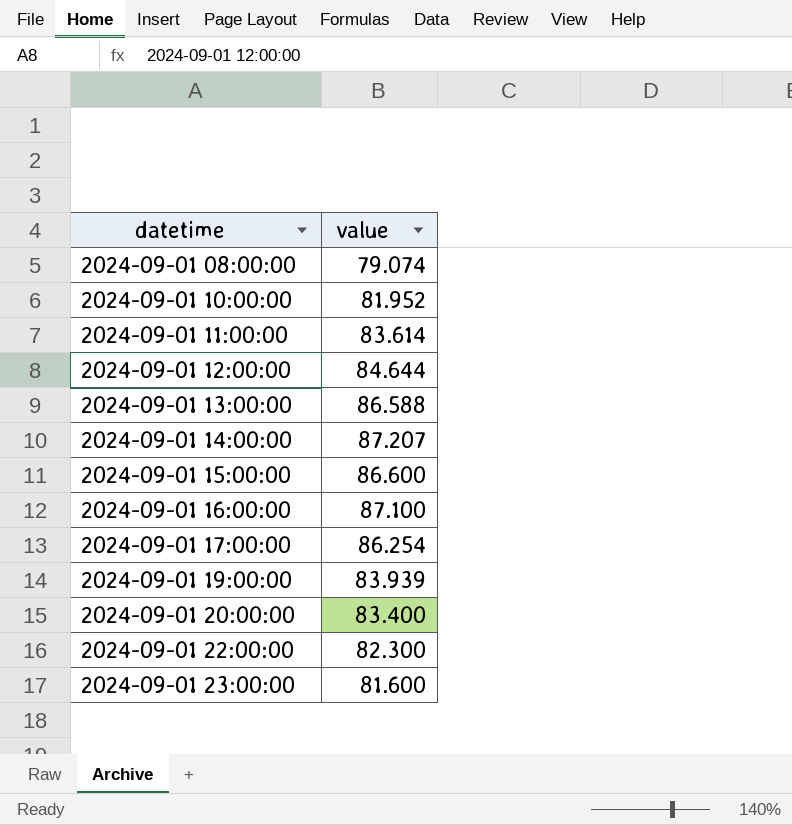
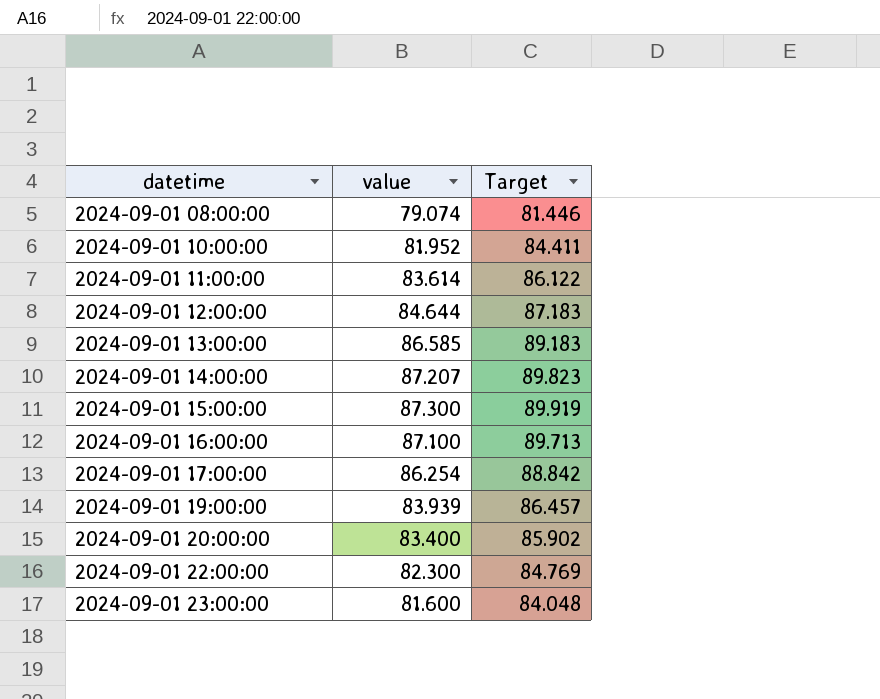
column Target | formula: none -> [value] * 1.03
2024-09-01 13:00:00 | value: 86.588 -> 86.585
2024-09-01 15:00:00 | value: 86.600 -> 87.300

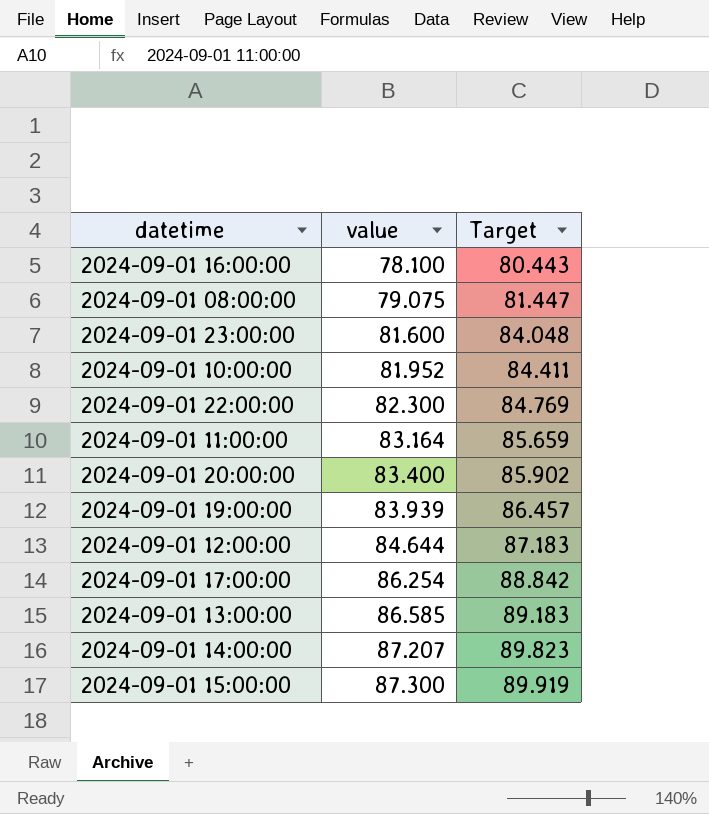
row order: datetime ascending -> value ascending
2024-09-01 16:00:00 | value: 87.100 -> 78.100
2024-09-01 16:00:00 | Target: 89.713 -> 80.443
2024-09-01 08:00:00 | value: 79.074 -> 79.075
2024-09-01 08:00:00 | Target: 81.446 -> 81.447
2024-09-01 11:00:00 | value: 83.614 -> 83.164
2024-09-01 11:00:00 | Target: 86.122 -> 85.659

